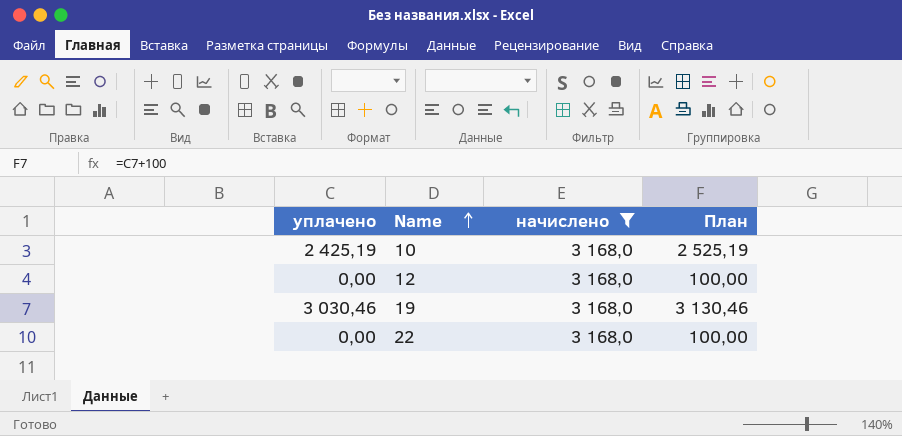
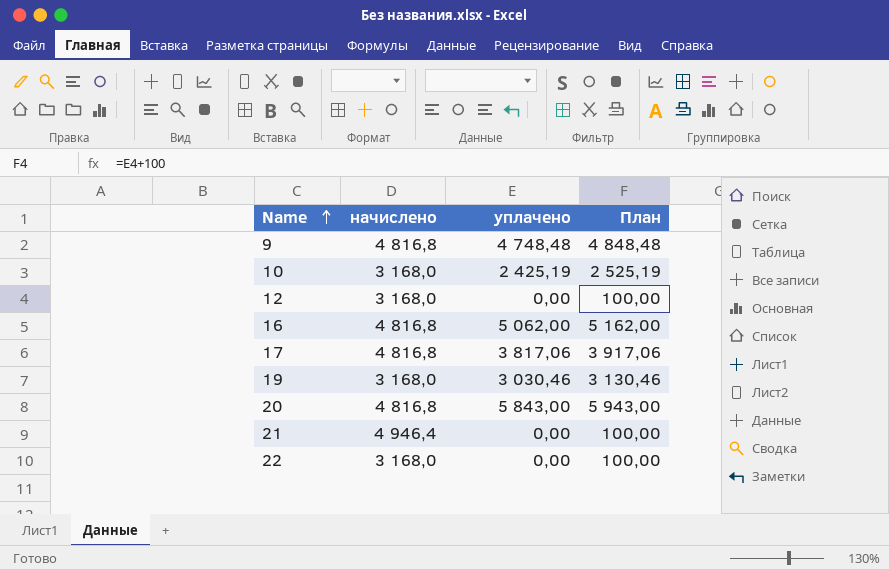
filter: начислено = 3 168,0 -> none
column уплачено | position: 1 -> 3

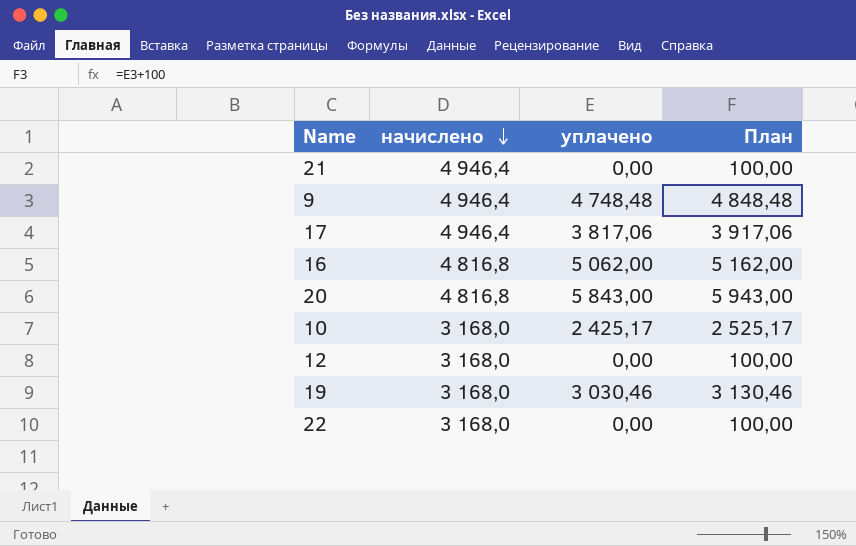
row order: Name ascending -> начислено descending
9 | начислено: 4 816,8 -> 4 946,4
17 | начислено: 4 816,8 -> 4 946,4
10 | уплачено: 2 425,19 -> 2 425,17
10 | План: 2 525,19 -> 2 525,17

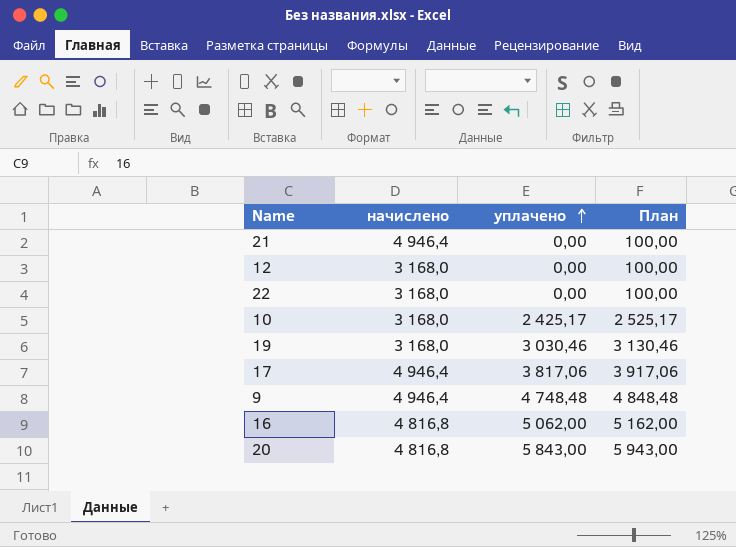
row order: начислено descending -> уплачено ascending

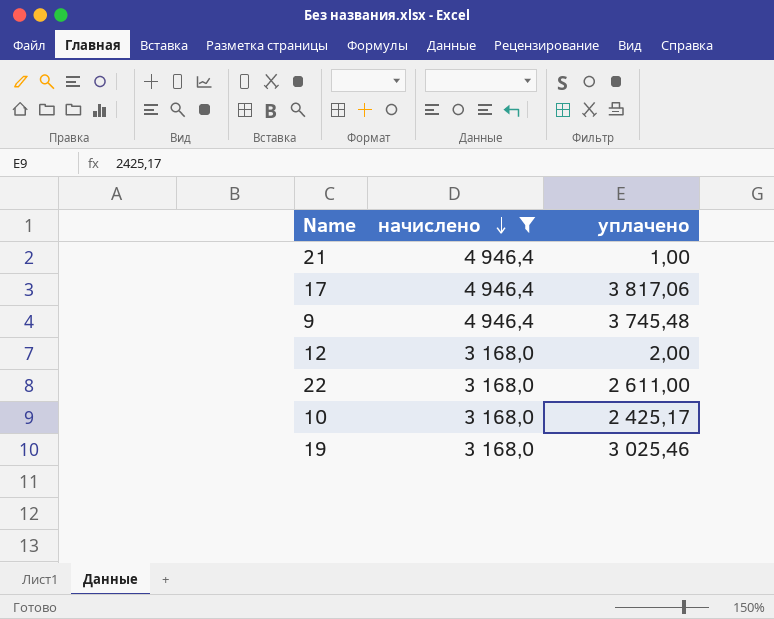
filter: none -> начислено != 4 816,8
row order: уплачено ascending -> начислено descending
column План | formula: [уплачено] + 100 -> none
21 | уплачено: 0,00 -> 1,00
9 | уплачено: 4 748,48 -> 3 745,48
12 | уплачено: 0,00 -> 2,00
22 | уплачено: 0,00 -> 2 611,00
19 | уплачено: 3 030,46 -> 3 025,46

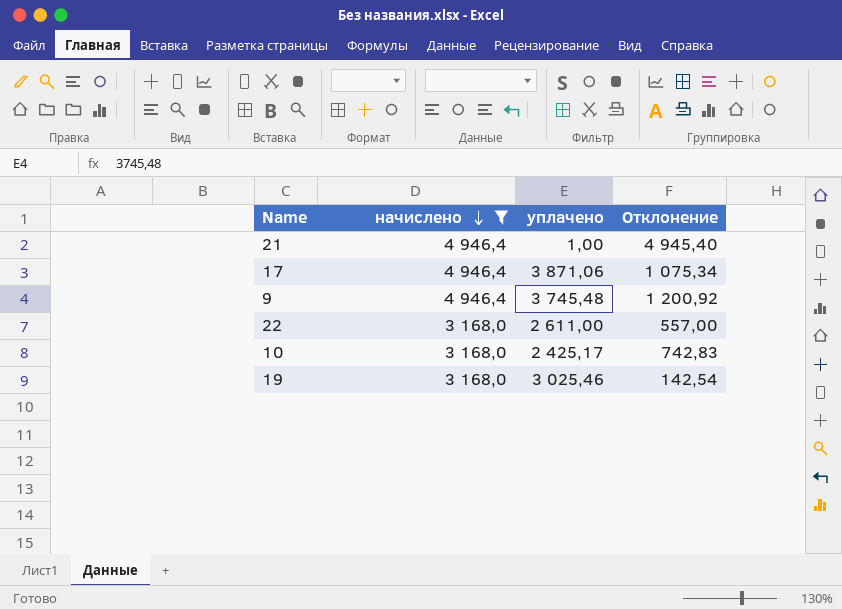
column Отклонение | formula: none -> [начислено] - [уплачено]
row 12: 3 168,0 | 2,00 -> none
17 | уплачено: 3 817,06 -> 3 871,06

